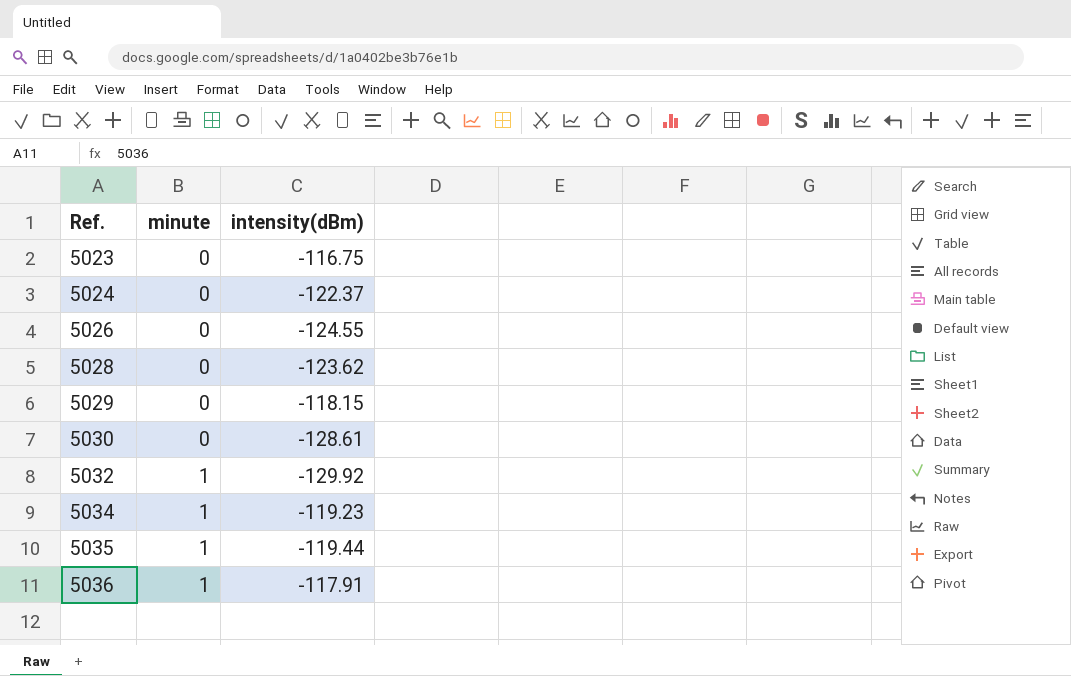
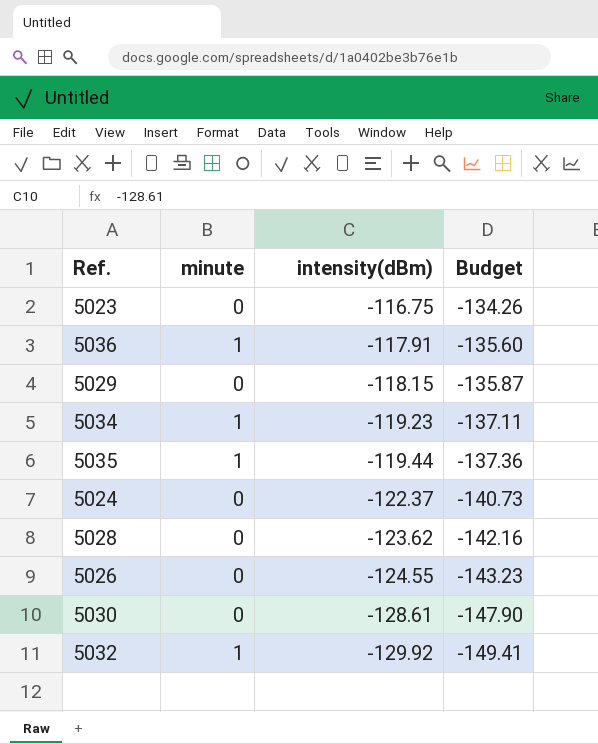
row order: Ref. ascending -> intensity(dBm) descending
column Budget | formula: none -> [intensity(dBm)] * 1.15

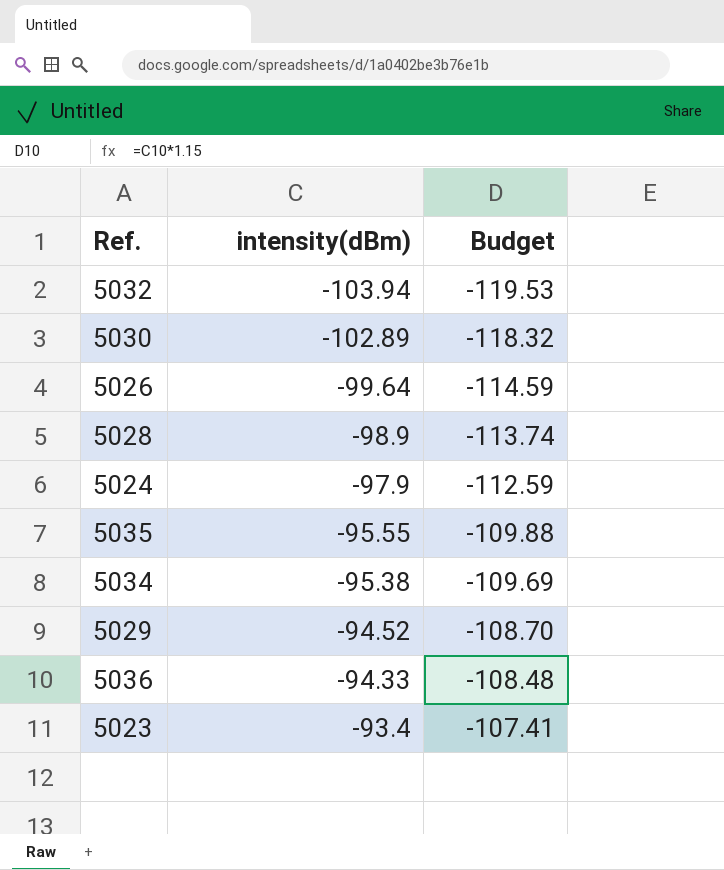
row order: intensity(dBm) descending -> intensity(dBm) ascending
column minute | position: 2 -> none
5032 | intensity(dBm): -129.92 -> -103.94
5032 | Budget: -149.41 -> -119.53
5030 | intensity(dBm): -128.61 -> -102.89
5030 | Budget: -147.90 -> -118.32
5026 | intensity(dBm): -124.55 -> -99.64
5026 | Budget: -143.23 -> -114.59
5028 | intensity(dBm): -123.62 -> -98.9
5028 | Budget: -142.16 -> -113.74
5024 | intensity(dBm): -122.37 -> -97.9
5024 | Budget: -140.73 -> -112.59
5035 | intensity(dBm): -119.44 -> -95.55
5035 | Budget: -137.36 -> -109.88
5034 | intensity(dBm): -119.23 -> -95.38
5034 | Budget: -137.11 -> -109.69
5029 | intensity(dBm): -118.15 -> -94.52
5029 | Budget: -135.87 -> -108.70
5036 | intensity(dBm): -117.91 -> -94.33
5036 | Budget: -135.60 -> -108.48
5023 | intensity(dBm): -116.75 -> -93.4
5023 | Budget: -134.26 -> -107.41

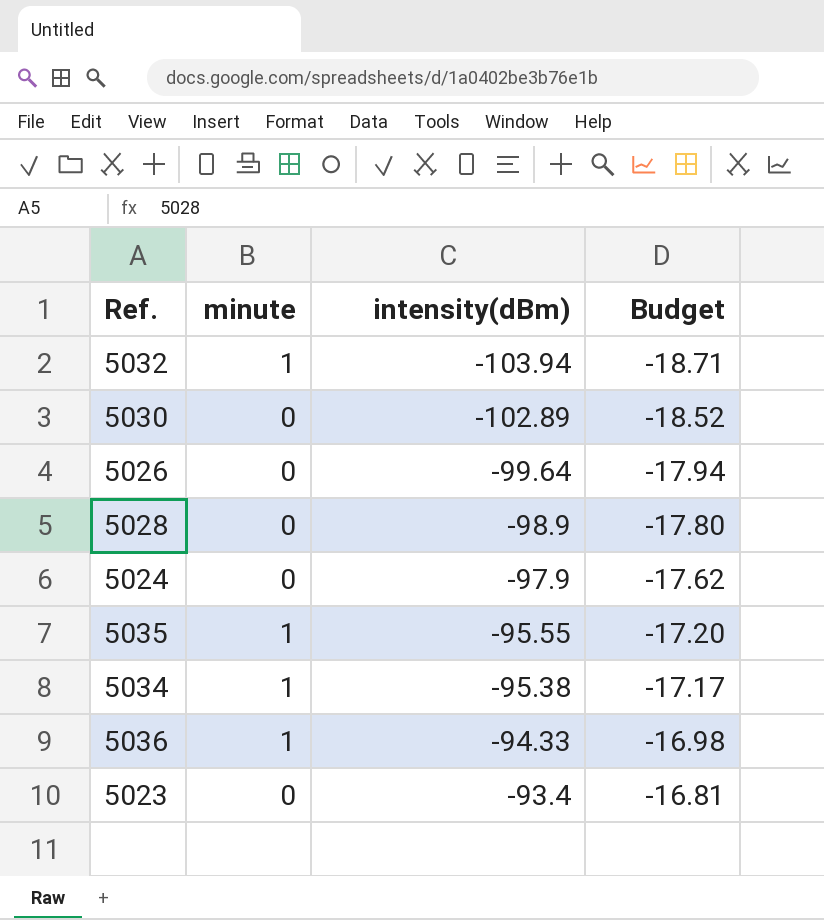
column minute | position: none -> 2
column Budget | formula: [intensity(dBm)] * 1.15 -> [intensity(dBm)] * 0.18
row 5029: -94.52 | -108.70 -> none

